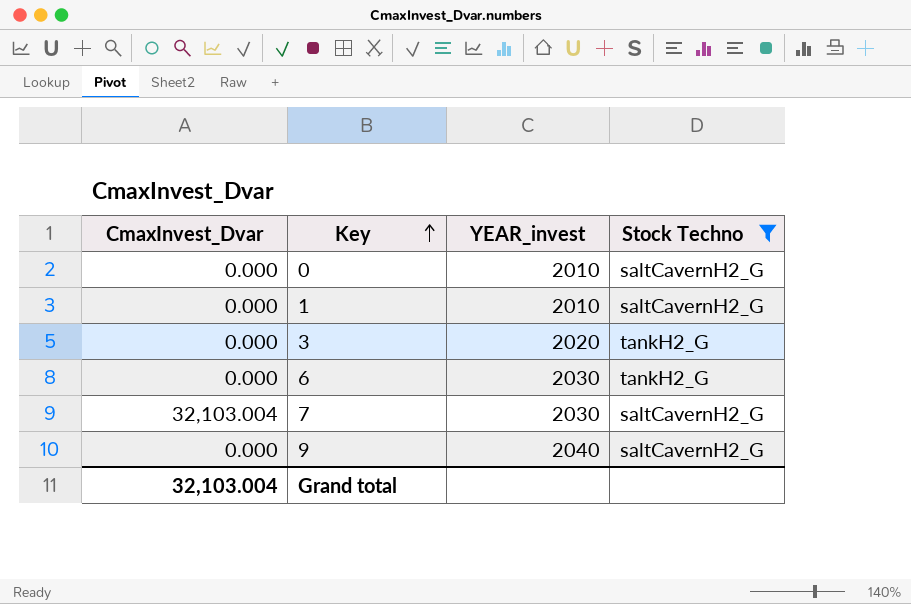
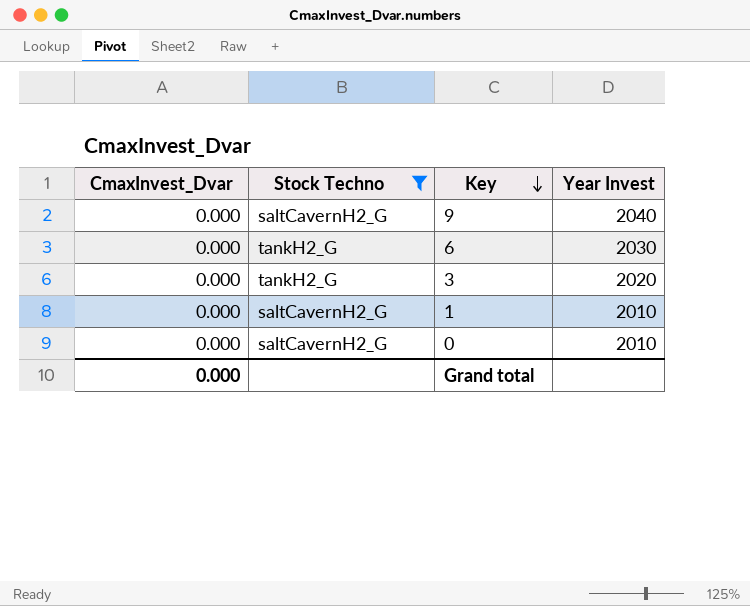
row order: Key ascending -> Key descending
column Stock Techno | position: 4 -> 2
column name: YEAR_invest -> Year Invest
row 7: 32,103.004 | 2030 | saltCavernH2_G -> none
Grand total | CmaxInvest_Dvar: 32,103.004 -> 0.000

